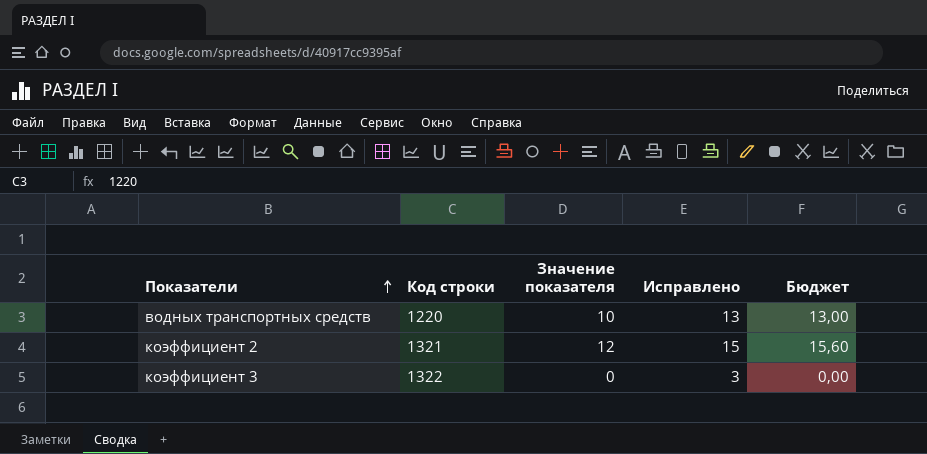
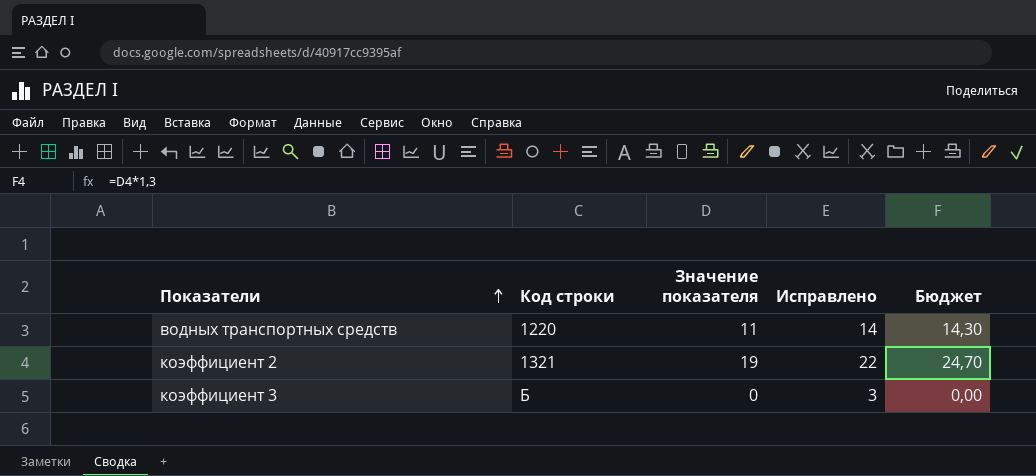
водных транспортных средств | Значение показателя: 10 -> 11
водных транспортных средств | Исправлено: 13 -> 14
водных транспортных средств | Бюджет: 13,00 -> 14,30
коэффициент 2 | Значение показателя: 12 -> 19
коэффициент 2 | Исправлено: 15 -> 22
коэффициент 2 | Бюджет: 15,60 -> 24,70
коэффициент 3 | Код строки: 1322 -> Б

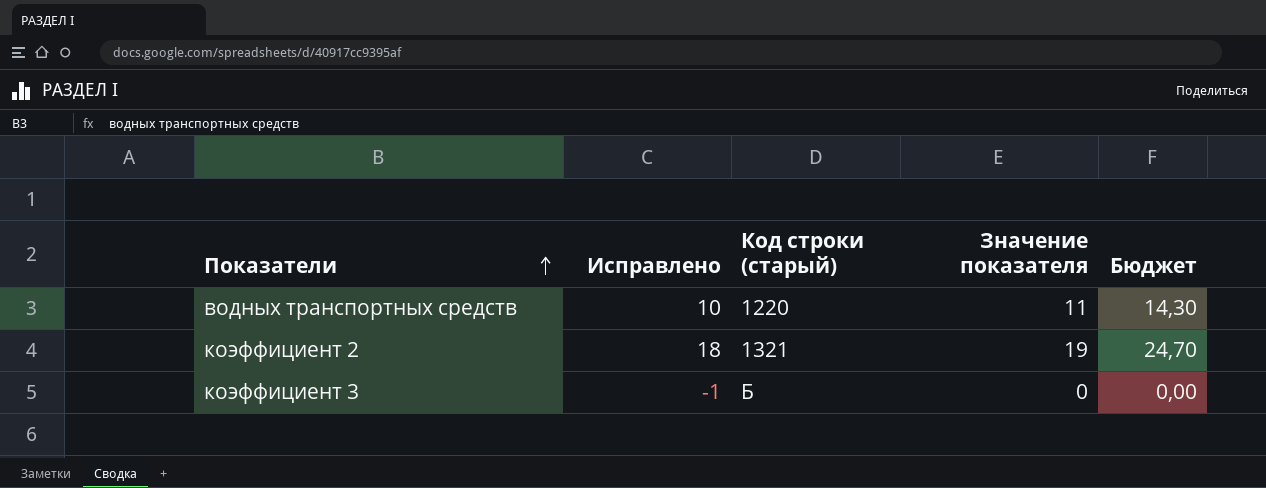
column Исправлено | formula: [Значение показателя] + 3 -> [Значение показателя] - 1
column Исправлено | position: 4 -> 2
column name: Код строки -> Код строки (старый)

